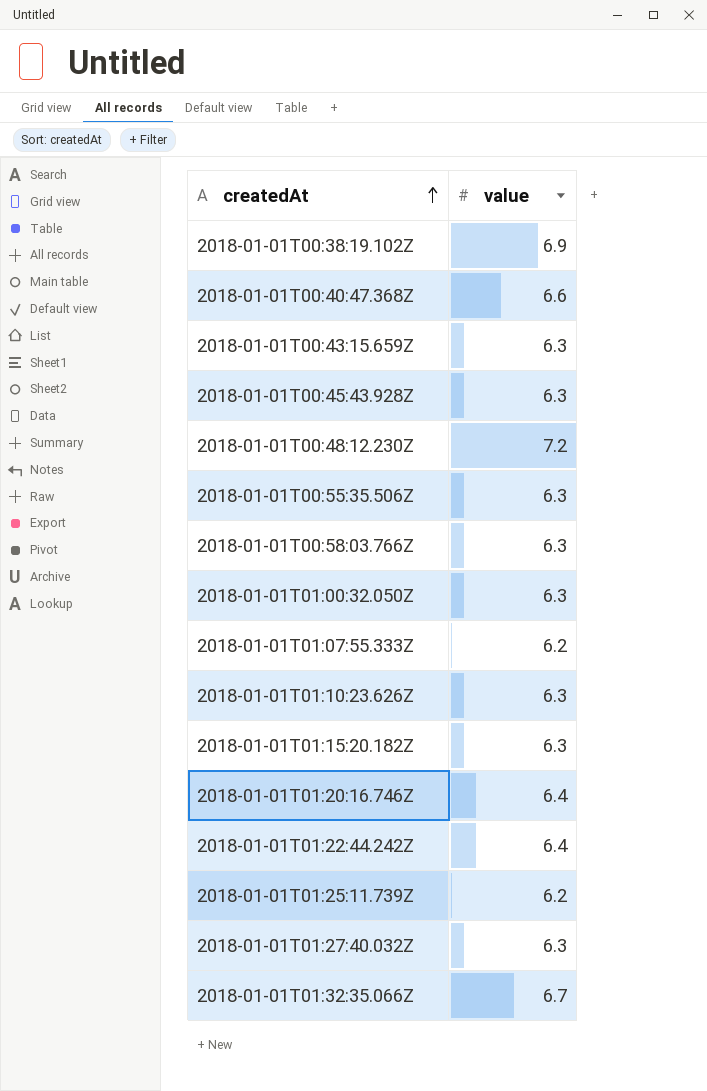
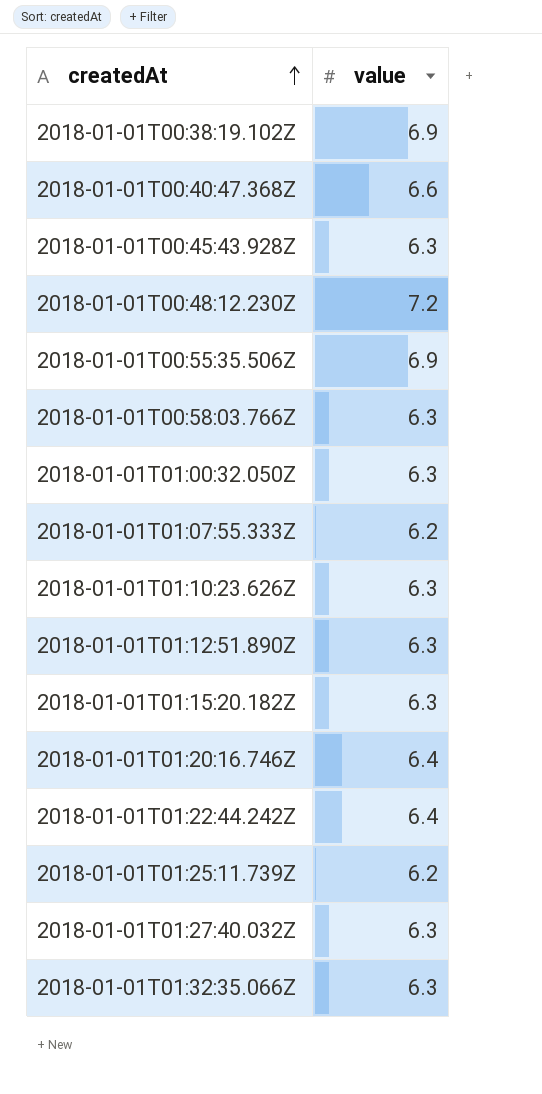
row 2018-01-01T00:43:15.659Z: 6.3 -> none
2018-01-01T00:55:35.506Z | value: 6.3 -> 6.9
row 2018-01-01T01:12:51.890Z: none -> 6.3
2018-01-01T01:32:35.066Z | value: 6.7 -> 6.3

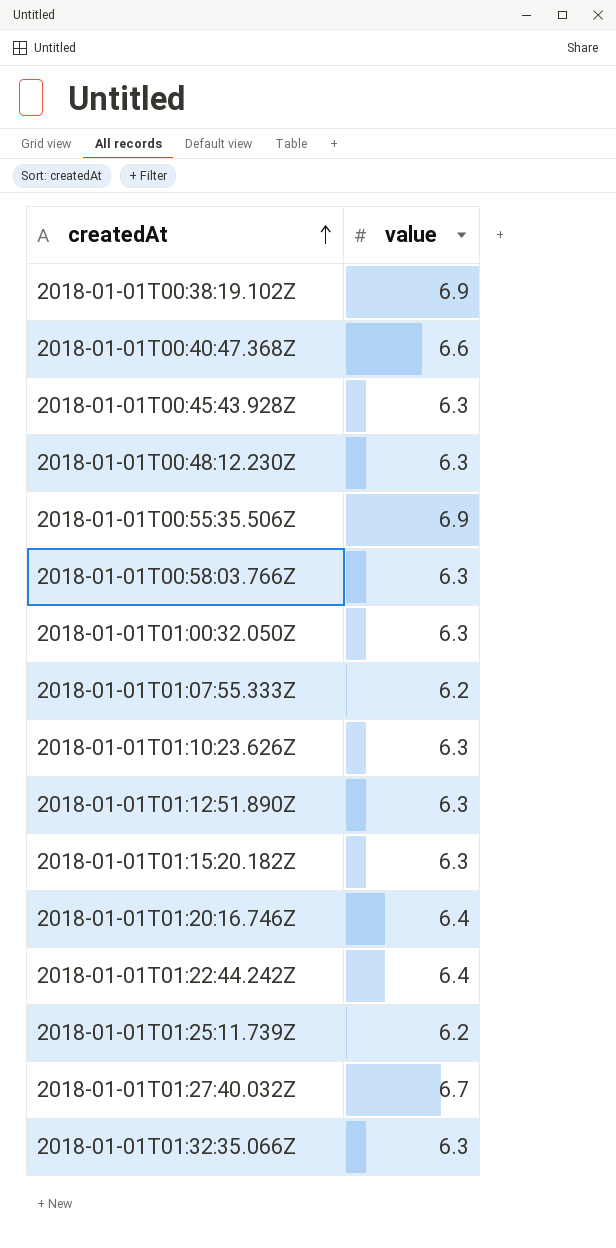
2018-01-01T00:48:12.230Z | value: 7.2 -> 6.3
2018-01-01T01:27:40.032Z | value: 6.3 -> 6.7

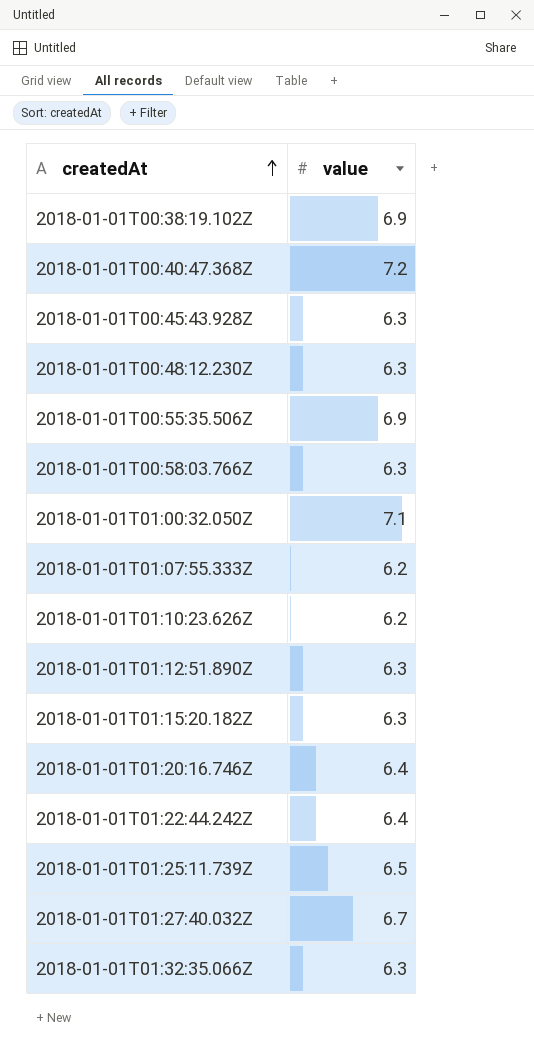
2018-01-01T00:40:47.368Z | value: 6.6 -> 7.2
2018-01-01T01:00:32.050Z | value: 6.3 -> 7.1
2018-01-01T01:10:23.626Z | value: 6.3 -> 6.2
2018-01-01T01:25:11.739Z | value: 6.2 -> 6.5

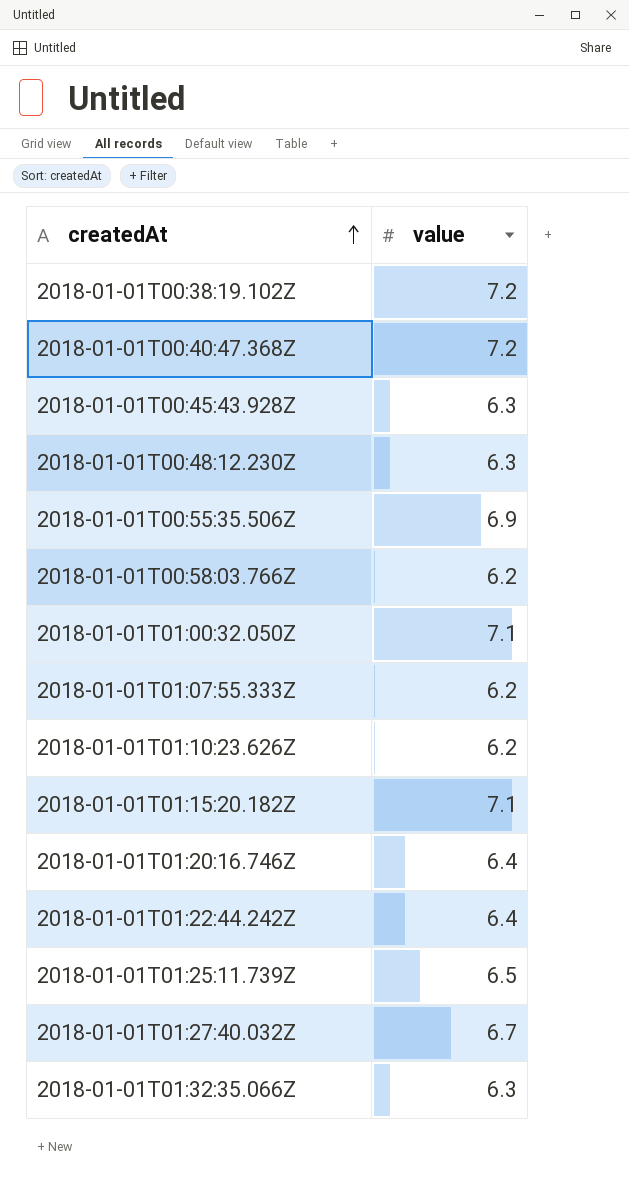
row 2018-01-01T01:12:51.890Z: 6.3 -> none
2018-01-01T00:38:19.102Z | value: 6.9 -> 7.2
2018-01-01T00:58:03.766Z | value: 6.3 -> 6.2
2018-01-01T01:15:20.182Z | value: 6.3 -> 7.1

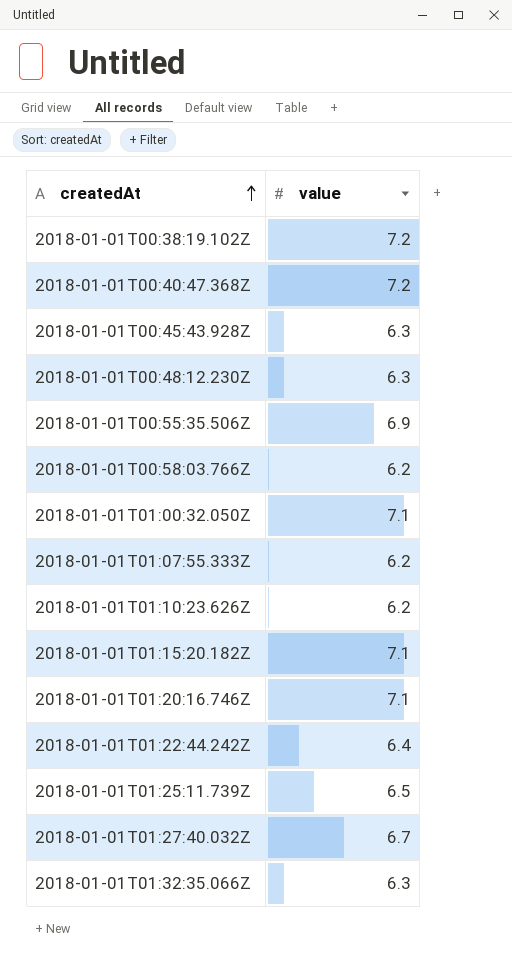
2018-01-01T01:20:16.746Z | value: 6.4 -> 7.1

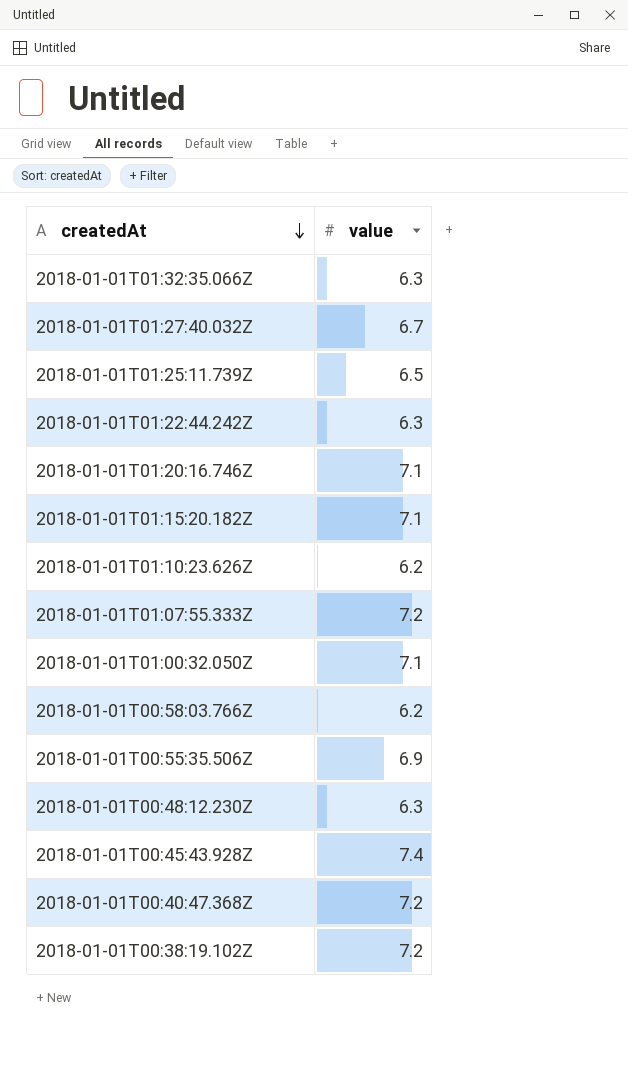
row order: createdAt ascending -> createdAt descending
2018-01-01T01:22:44.242Z | value: 6.4 -> 6.3
2018-01-01T01:07:55.333Z | value: 6.2 -> 7.2
2018-01-01T00:45:43.928Z | value: 6.3 -> 7.4

